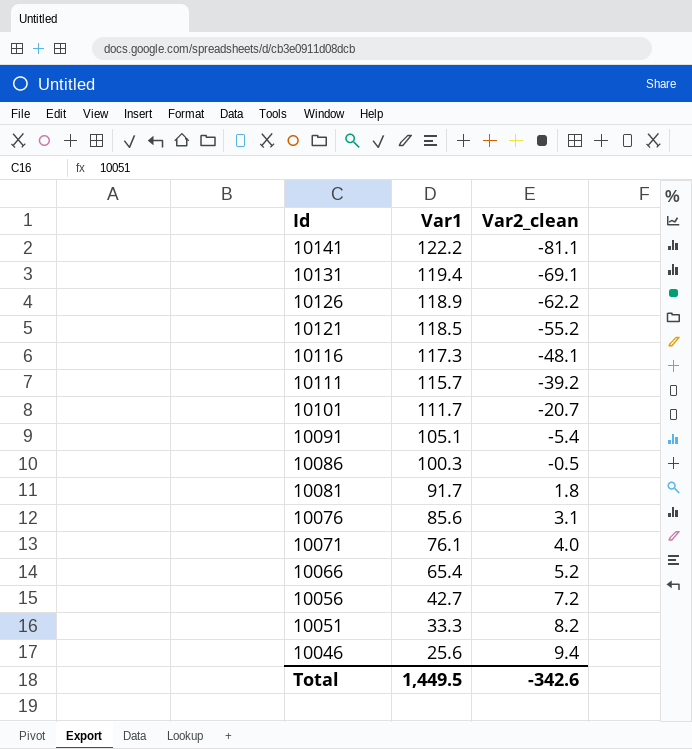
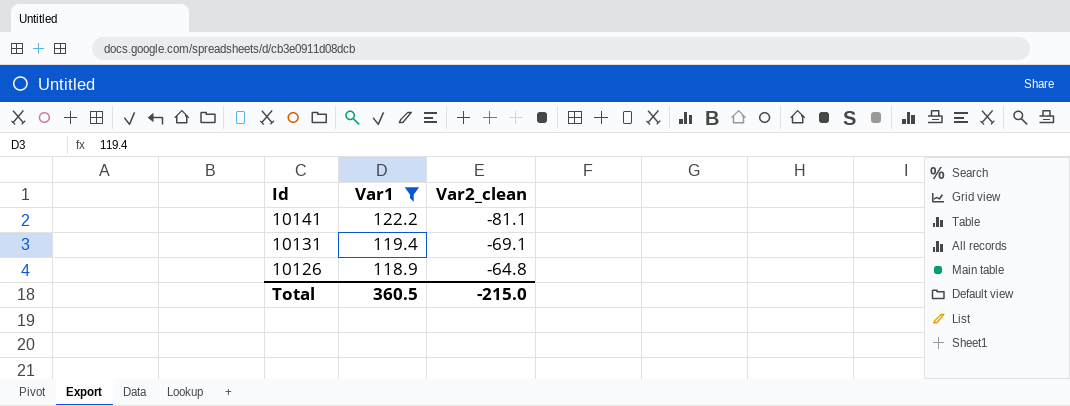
filter: none -> Var1 >= 118.9
10126 | Var2_clean: -62.2 -> -64.8
Total | Var1: 1,449.5 -> 360.5
Total | Var2_clean: -342.6 -> -215.0

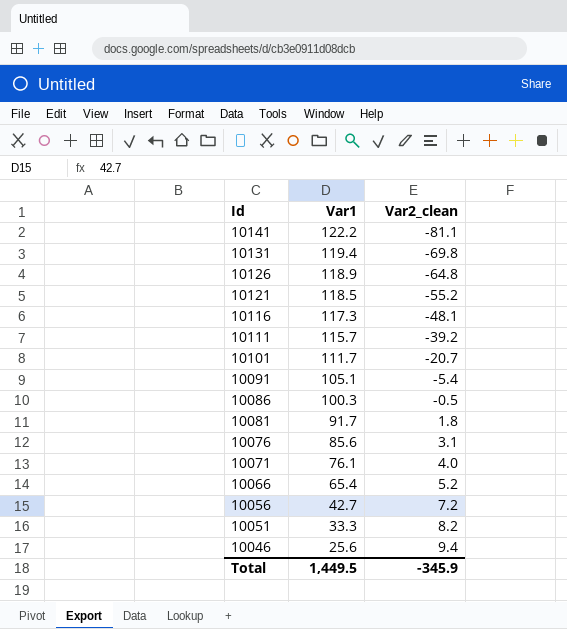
filter: Var1 >= 118.9 -> none
10131 | Var2_clean: -69.1 -> -69.8
Total | Var1: 360.5 -> 1,449.5
Total | Var2_clean: -215.0 -> -345.9

